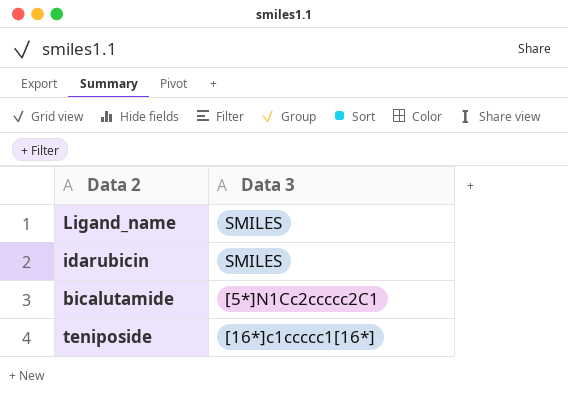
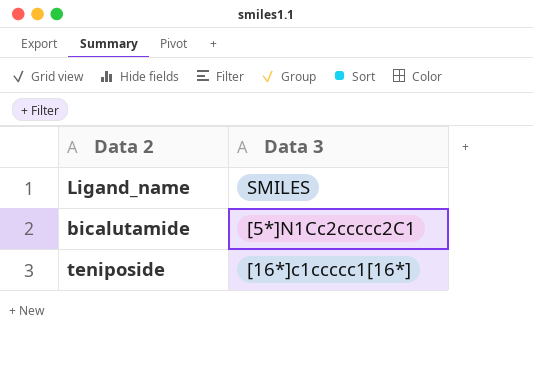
row idarubicin: SMILES -> none

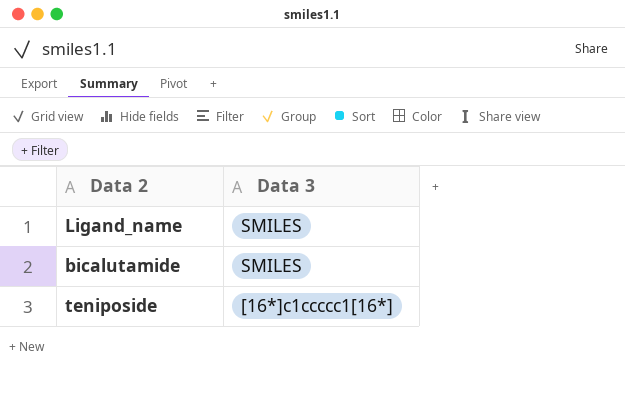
bicalutamide | Data 3: [5*]N1Cc2ccccc2C1 -> SMILES

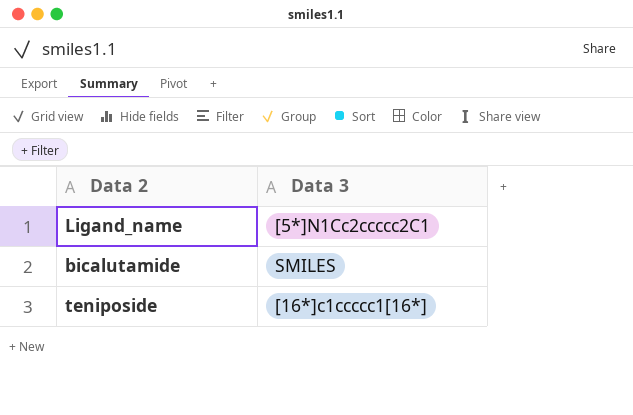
Ligand_name | Data 3: SMILES -> [5*]N1Cc2ccccc2C1

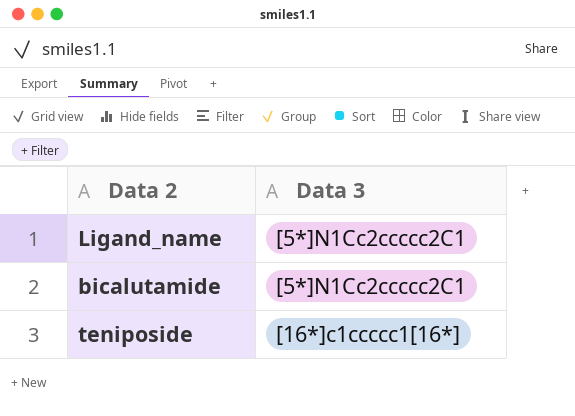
bicalutamide | Data 3: SMILES -> [5*]N1Cc2ccccc2C1

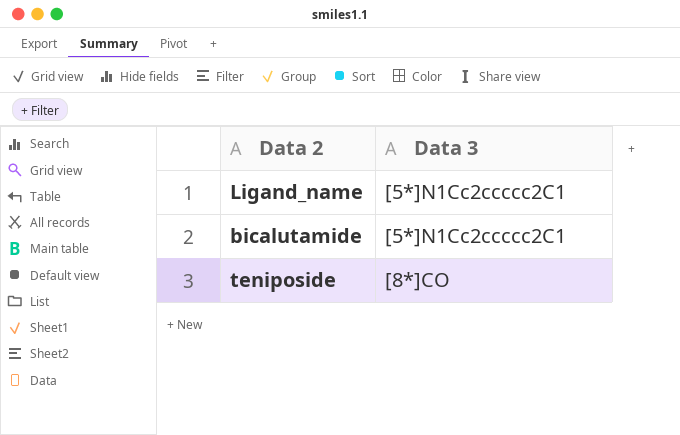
teniposide | Data 3: [16*]c1ccccc1[16*] -> [8*]CO

